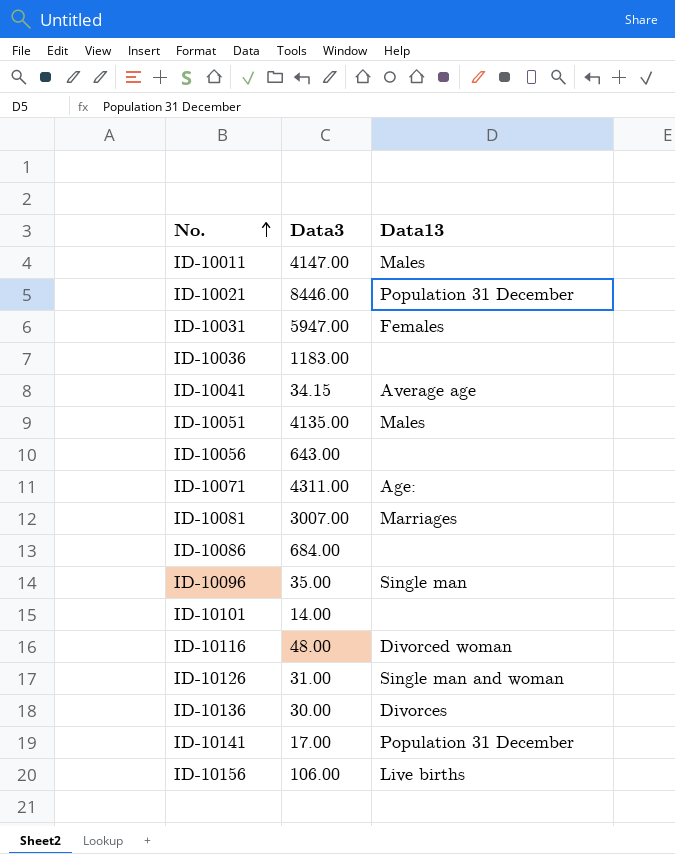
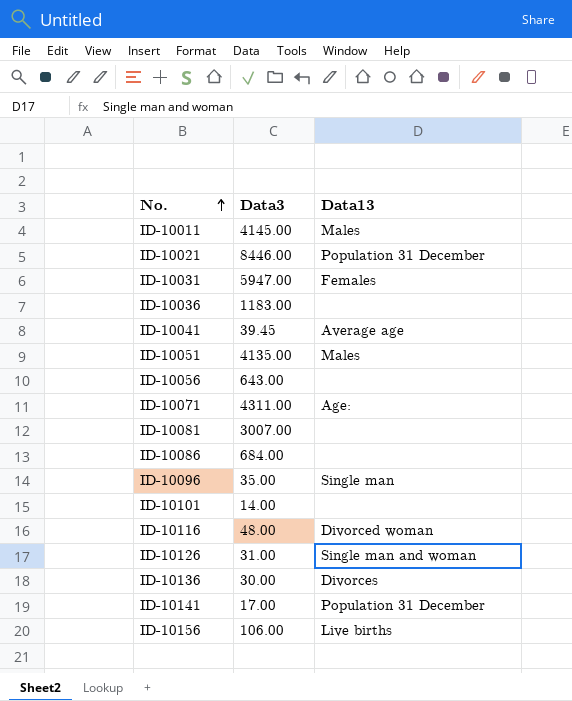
ID-10011 | Data3: 4147.00 -> 4145.00
ID-10041 | Data3: 34.15 -> 39.45
ID-10081 | Data13: Marriages -> none

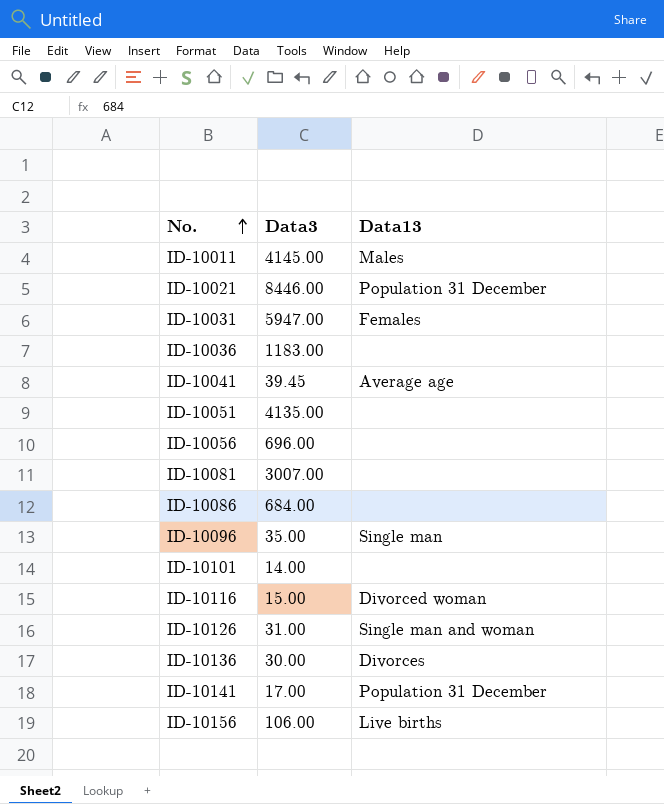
row ID-10071: 4311.00 | Age: -> none
ID-10051 | Data13: Males -> none
ID-10056 | Data3: 643.00 -> 696.00
ID-10116 | Data3: 48.00 -> 15.00

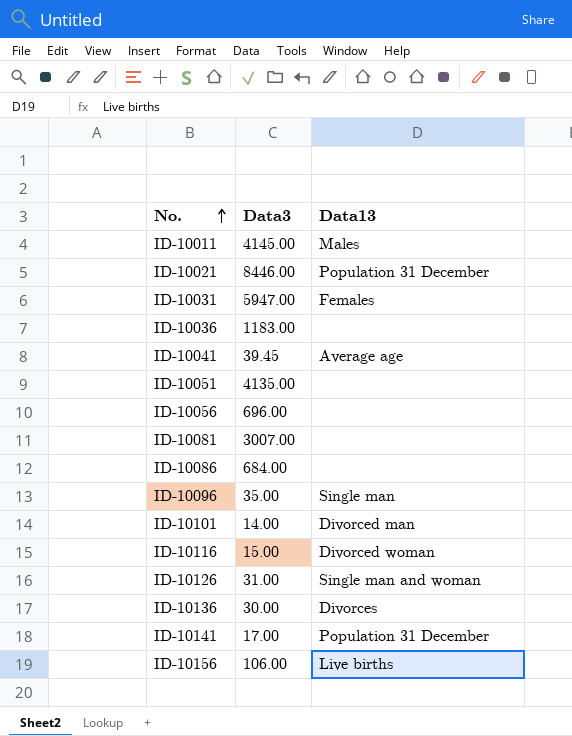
ID-10101 | Data13: none -> Divorced man

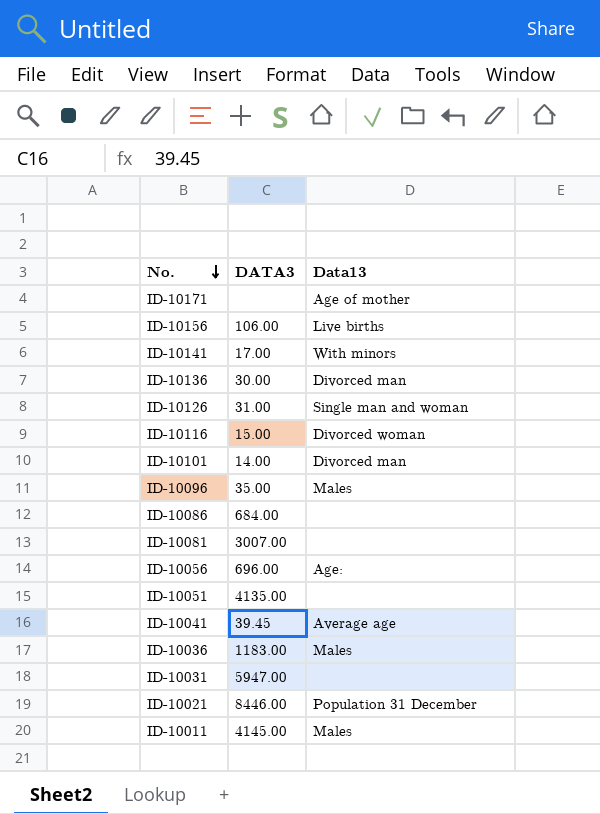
row order: No. ascending -> No. descending
column name: Data3 -> DATA3
row ID-10171: none -> none | Age of mother
ID-10141 | Data13: Population 31 December -> With minors
ID-10136 | Data13: Divorces -> Divorced man
ID-10096 | Data13: Single man -> Males
ID-10056 | Data13: none -> Age:
ID-10036 | Data13: none -> Males
ID-10031 | Data13: Females -> none

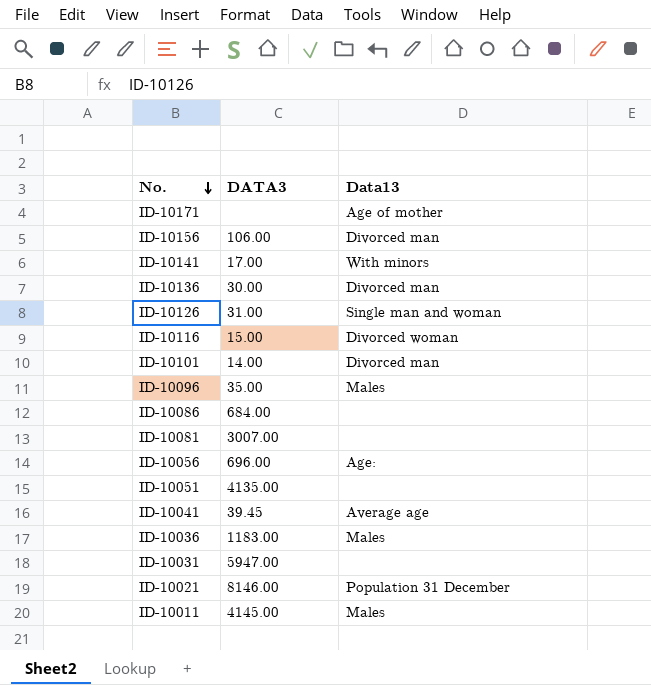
ID-10156 | Data13: Live births -> Divorced man
ID-10021 | DATA3: 8446.00 -> 8146.00

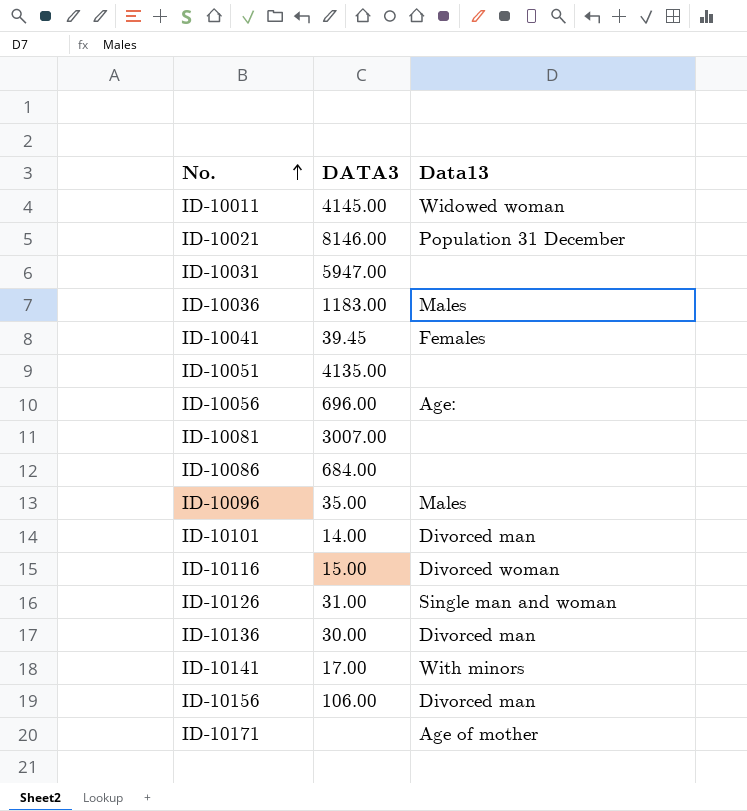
row order: No. descending -> No. ascending
ID-10011 | Data13: Males -> Widowed woman
ID-10041 | Data13: Average age -> Females

